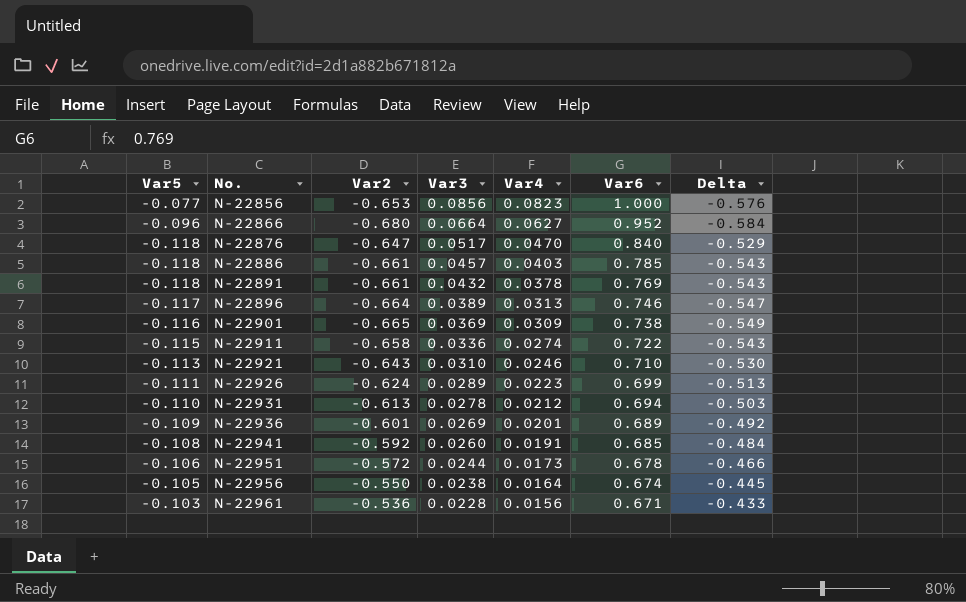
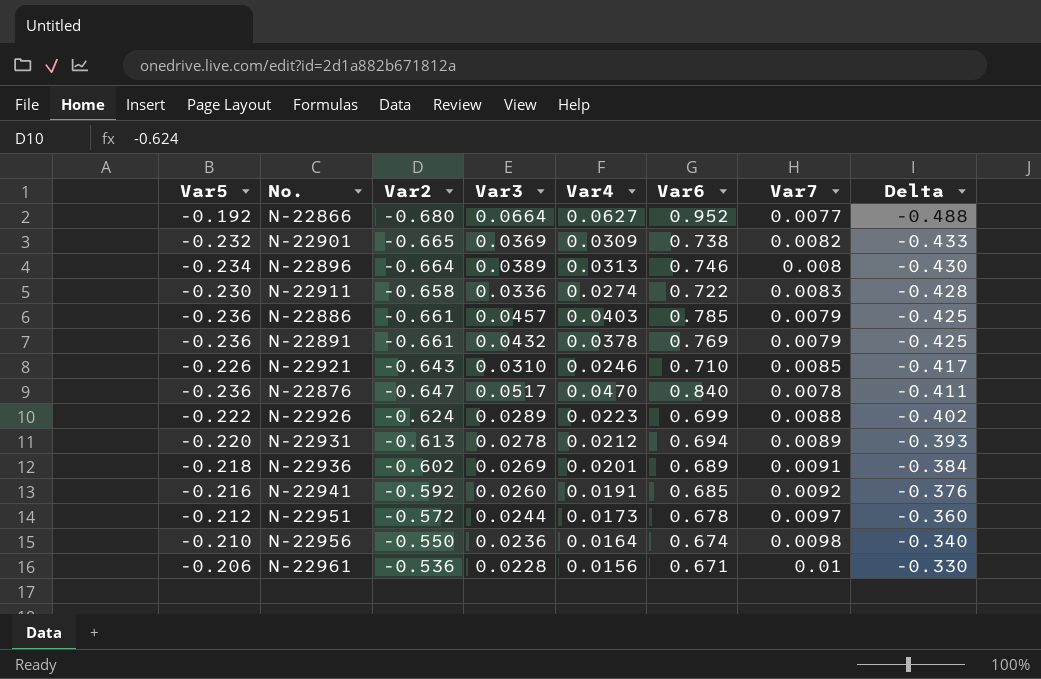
row order: No. ascending -> Delta ascending
column Var7 | position: none -> 7
row N-22856: -0.077 | -0.653 | 0.0856 | 0.0823 | 1.000 | -0.576 -> none
N-22866 | Var5: -0.096 -> -0.192
N-22866 | Delta: -0.584 -> -0.488
N-22901 | Var5: -0.116 -> -0.232
N-22901 | Delta: -0.549 -> -0.433
N-22896 | Var5: -0.117 -> -0.234
N-22896 | Delta: -0.547 -> -0.430
N-22911 | Var5: -0.115 -> -0.230
N-22911 | Delta: -0.543 -> -0.428
N-22886 | Var5: -0.118 -> -0.236
N-22886 | Delta: -0.543 -> -0.425
N-22891 | Var5: -0.118 -> -0.236
N-22891 | Delta: -0.543 -> -0.425
N-22921 | Var5: -0.113 -> -0.226
N-22921 | Delta: -0.530 -> -0.417
N-22876 | Var5: -0.118 -> -0.236
N-22876 | Delta: -0.529 -> -0.411
N-22926 | Var5: -0.111 -> -0.222
N-22926 | Delta: -0.513 -> -0.402
N-22931 | Var5: -0.110 -> -0.220
N-22931 | Delta: -0.503 -> -0.393
N-22936 | Var5: -0.109 -> -0.218
N-22936 | Var2: -0.601 -> -0.602
N-22936 | Delta: -0.492 -> -0.384
N-22941 | Var5: -0.108 -> -0.216
N-22941 | Delta: -0.484 -> -0.376
N-22951 | Var5: -0.106 -> -0.212
N-22951 | Delta: -0.466 -> -0.360
N-22956 | Var5: -0.105 -> -0.210
N-22956 | Var3: 0.0238 -> 0.0236
N-22956 | Delta: -0.445 -> -0.340
N-22961 | Var5: -0.103 -> -0.206
N-22961 | Delta: -0.433 -> -0.330

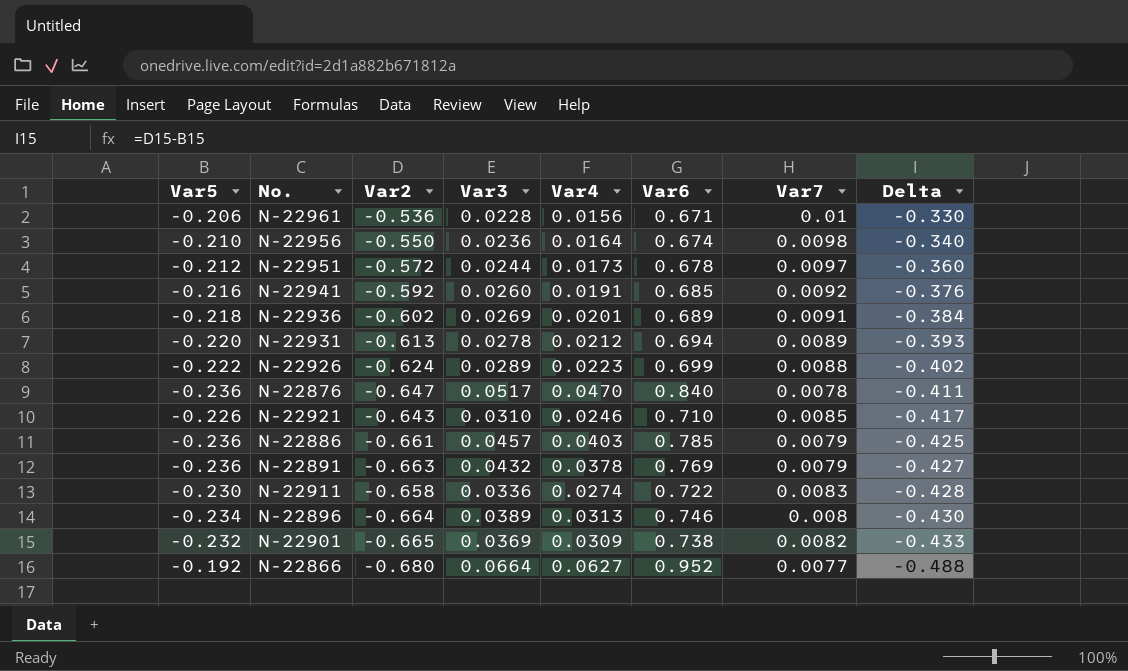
row order: Delta ascending -> Delta descending
N-22891 | Var2: -0.661 -> -0.663
N-22891 | Delta: -0.425 -> -0.427

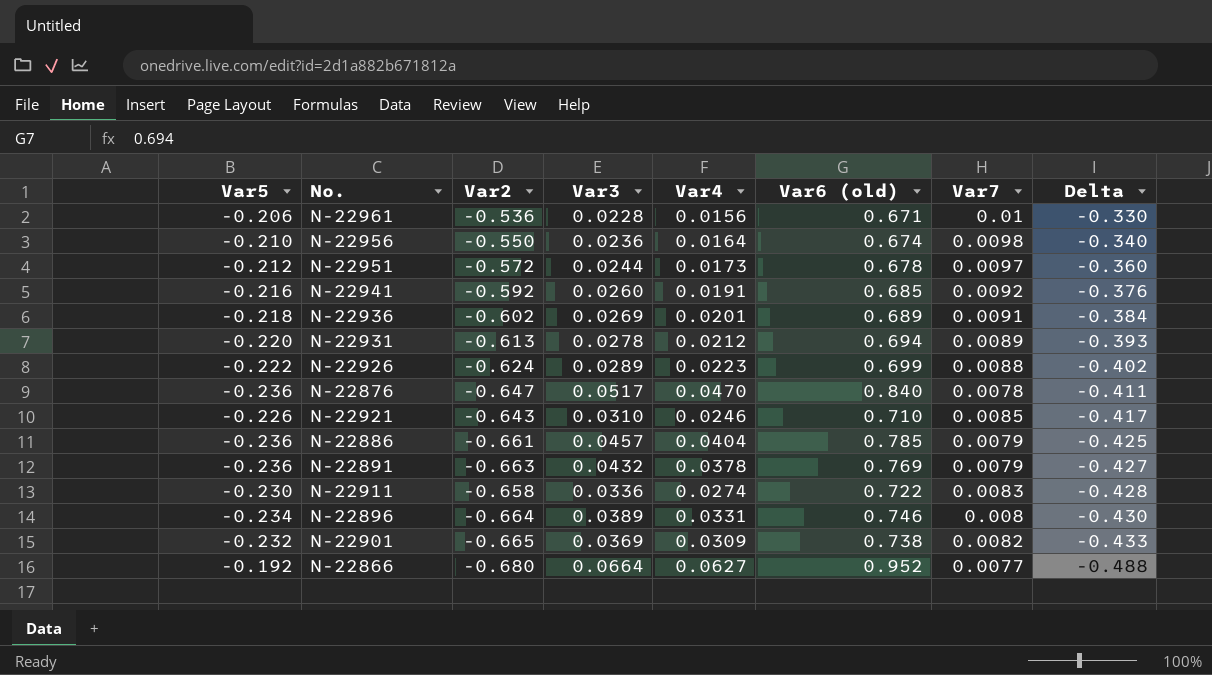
column name: Var6 -> Var6 (old)
N-22886 | Var4: 0.0403 -> 0.0404
N-22896 | Var4: 0.0313 -> 0.0331

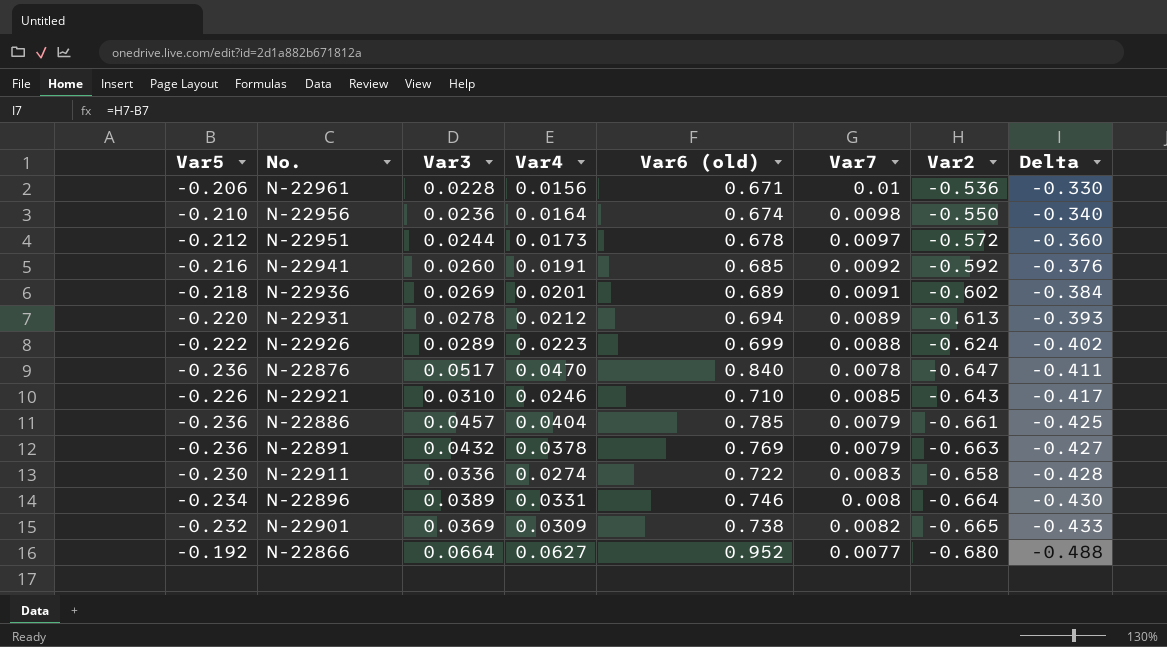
column Var2 | position: 3 -> 7

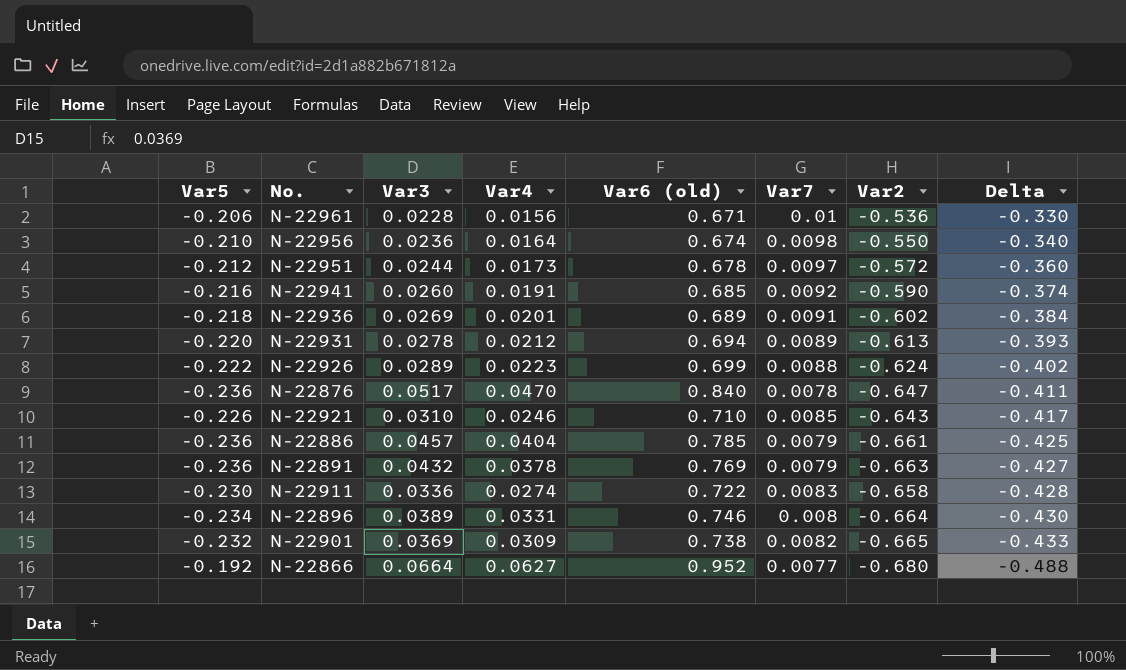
N-22941 | Var2: -0.592 -> -0.590
N-22941 | Delta: -0.376 -> -0.374

